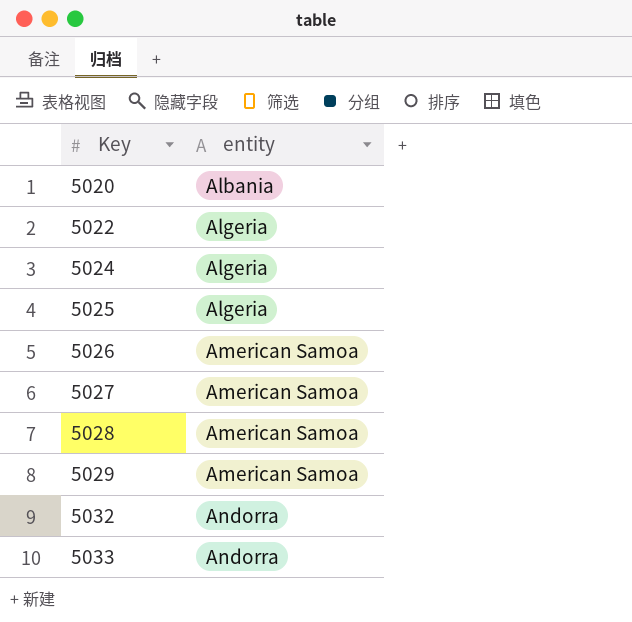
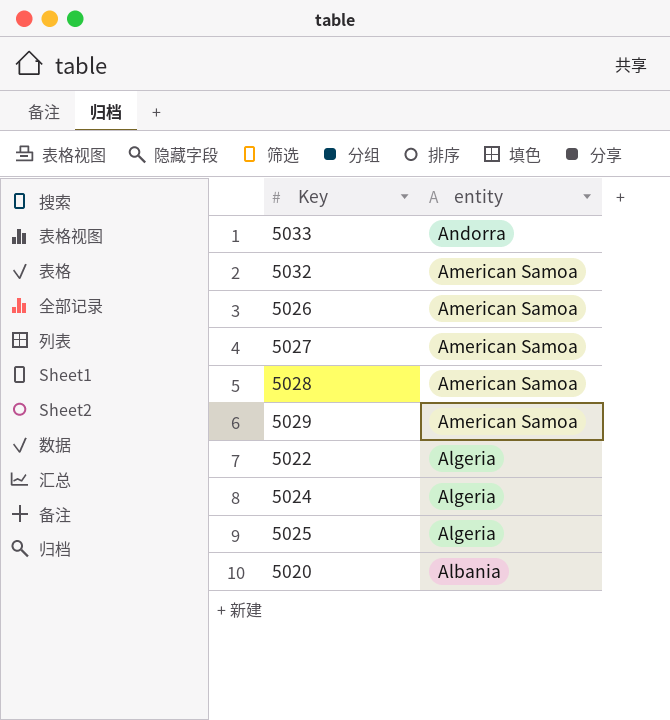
row order: Key ascending -> entity descending
5032 | entity: Andorra -> American Samoa

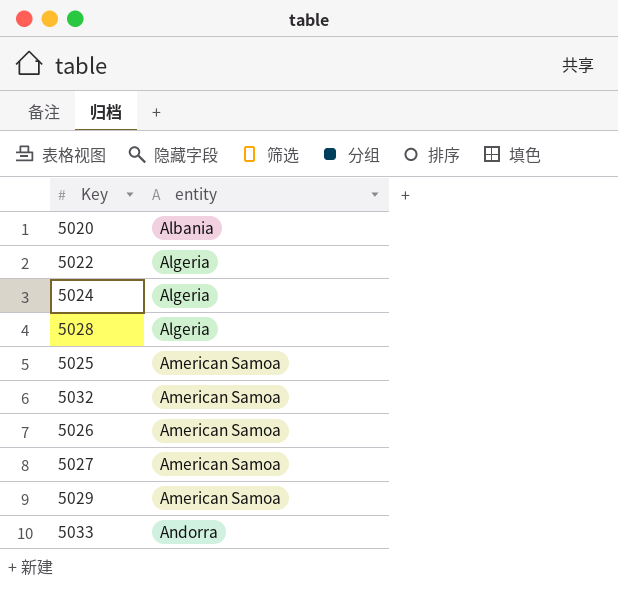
row order: entity descending -> entity ascending
5028 | entity: American Samoa -> Algeria
5025 | entity: Algeria -> American Samoa

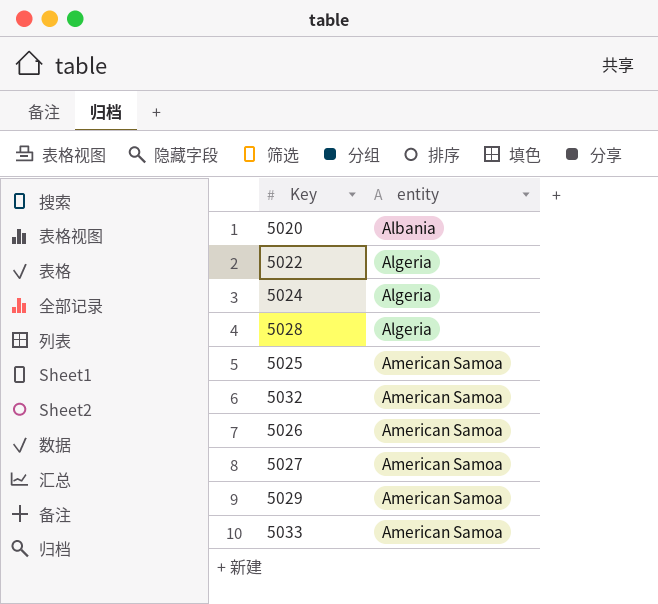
5033 | entity: Andorra -> American Samoa

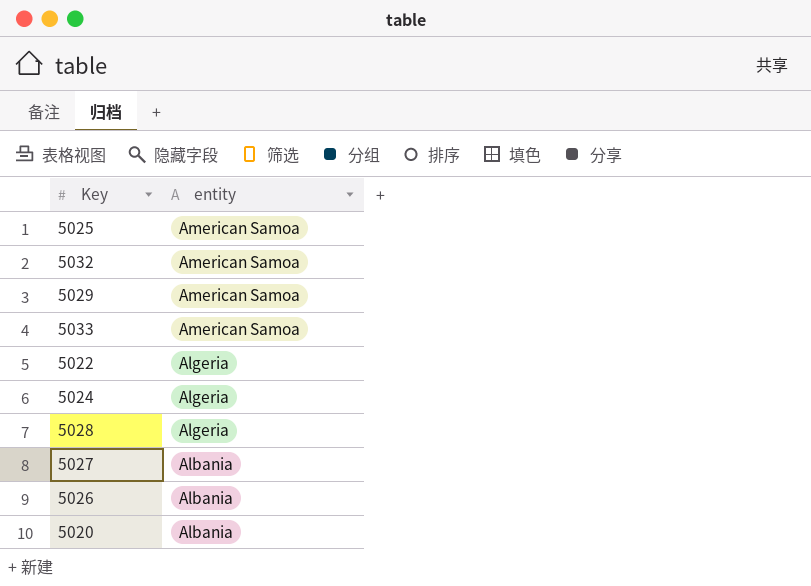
row order: entity ascending -> entity descending
5027 | entity: American Samoa -> Albania
5026 | entity: American Samoa -> Albania

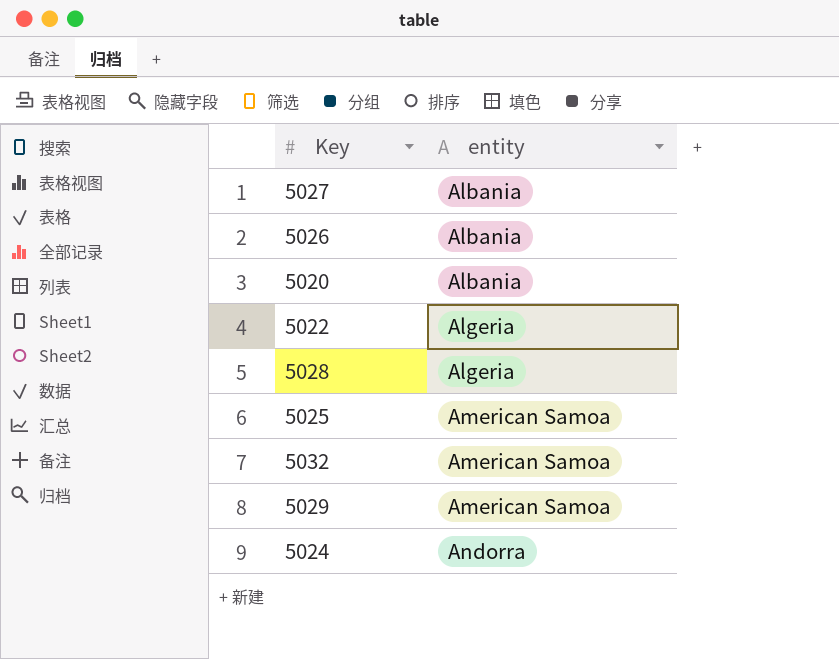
row order: entity descending -> entity ascending
row 5033: American Samoa -> none
5024 | entity: Algeria -> Andorra

